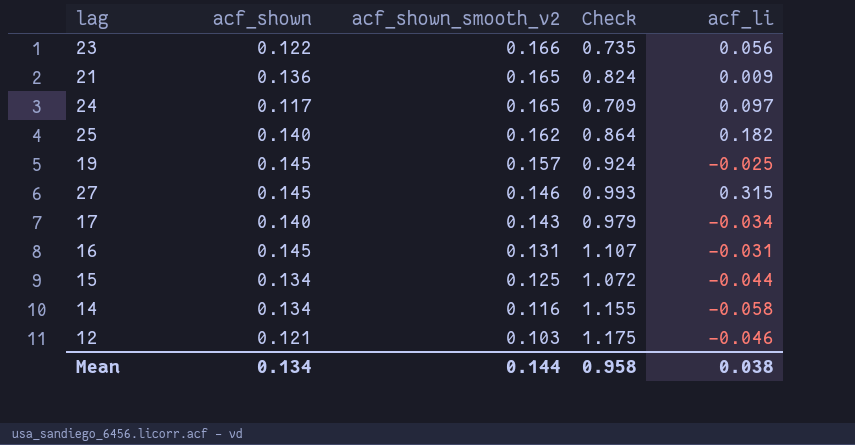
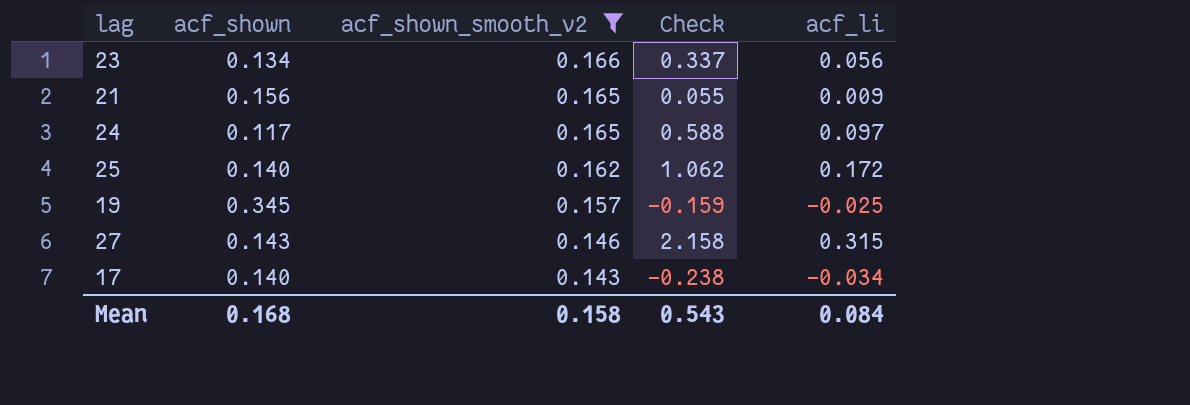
filter: none -> acf_shown_smooth_v2 >= 0.143
column Check | formula: [acf_shown] / [acf_shown_smooth_v2] -> [acf_li] / [acf_shown_smooth_v2]
23 | acf_shown: 0.122 -> 0.134
21 | acf_shown: 0.136 -> 0.156
25 | acf_li: 0.182 -> 0.172
19 | acf_shown: 0.145 -> 0.345
27 | acf_shown: 0.145 -> 0.143
Mean | acf_shown: 0.134 -> 0.168
Mean | acf_shown_smooth_v2: 0.144 -> 0.158
Mean | Check: 0.958 -> 0.543
Mean | acf_li: 0.038 -> 0.084

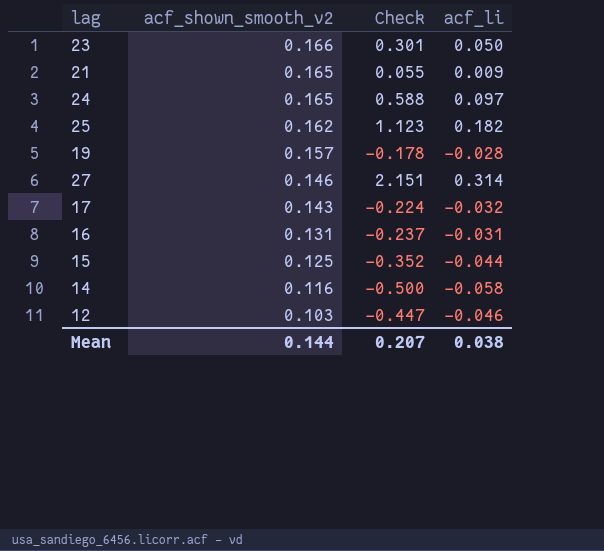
filter: acf_shown_smooth_v2 >= 0.143 -> none
column acf_shown | position: 2 -> none
23 | Check: 0.337 -> 0.301
23 | acf_li: 0.056 -> 0.050
25 | Check: 1.062 -> 1.123
25 | acf_li: 0.172 -> 0.182
19 | Check: -0.159 -> -0.178
19 | acf_li: -0.025 -> -0.028
27 | Check: 2.158 -> 2.151
27 | acf_li: 0.315 -> 0.314
17 | Check: -0.238 -> -0.224
17 | acf_li: -0.034 -> -0.032
Mean | acf_shown_smooth_v2: 0.158 -> 0.144
Mean | Check: 0.543 -> 0.207
Mean | acf_li: 0.084 -> 0.038

